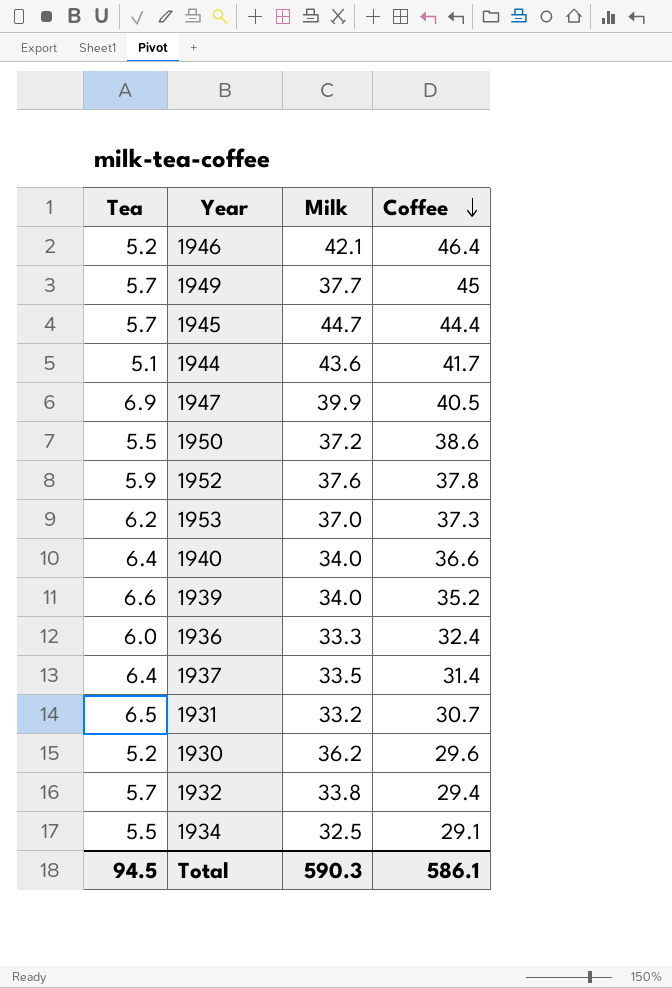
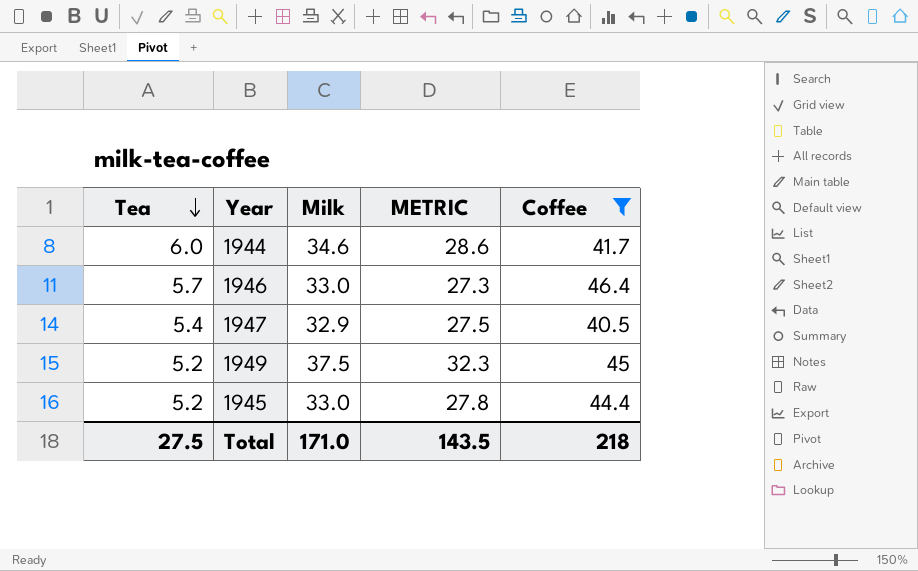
filter: none -> Coffee >= 40.5
row order: Coffee descending -> Tea descending
column METRIC | formula: none -> [Milk] - [Tea]
1944 | Tea: 5.1 -> 6.0
1944 | Milk: 43.6 -> 34.6
1946 | Tea: 5.2 -> 5.7
1946 | Milk: 42.1 -> 33.0
1947 | Tea: 6.9 -> 5.4
1947 | Milk: 39.9 -> 32.9
1949 | Tea: 5.7 -> 5.2
1949 | Milk: 37.7 -> 37.5
1945 | Tea: 5.7 -> 5.2
1945 | Milk: 44.7 -> 33.0
Total | Tea: 94.5 -> 27.5
Total | Milk: 590.3 -> 171.0
Total | Coffee: 586.1 -> 218

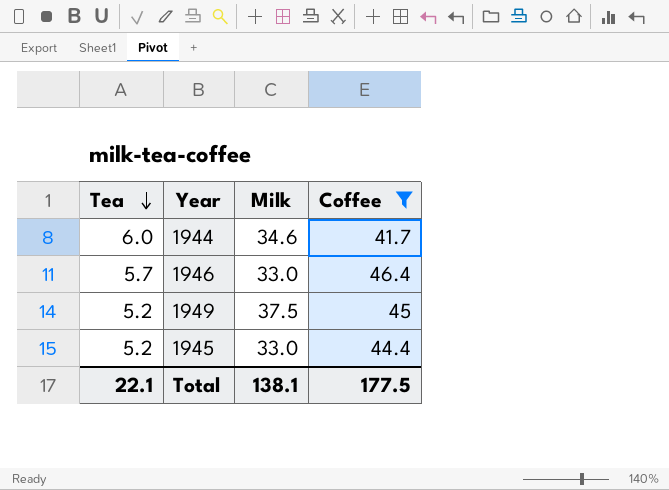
column METRIC | formula: [Milk] - [Tea] -> none
row 1947: 5.4 | 32.9 | 27.5 | 40.5 -> none
Total | Tea: 27.5 -> 22.1
Total | Milk: 171.0 -> 138.1
Total | Coffee: 218 -> 177.5

